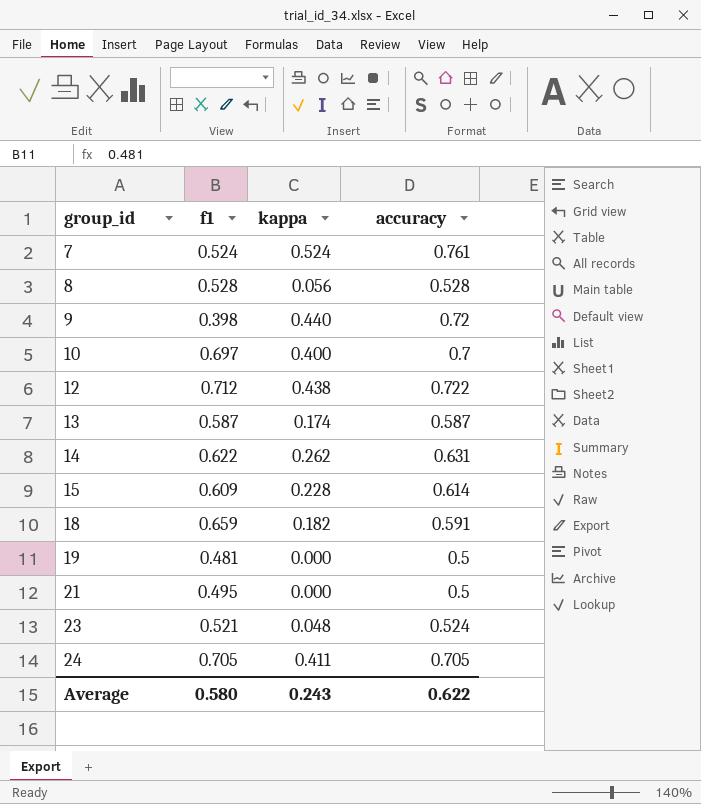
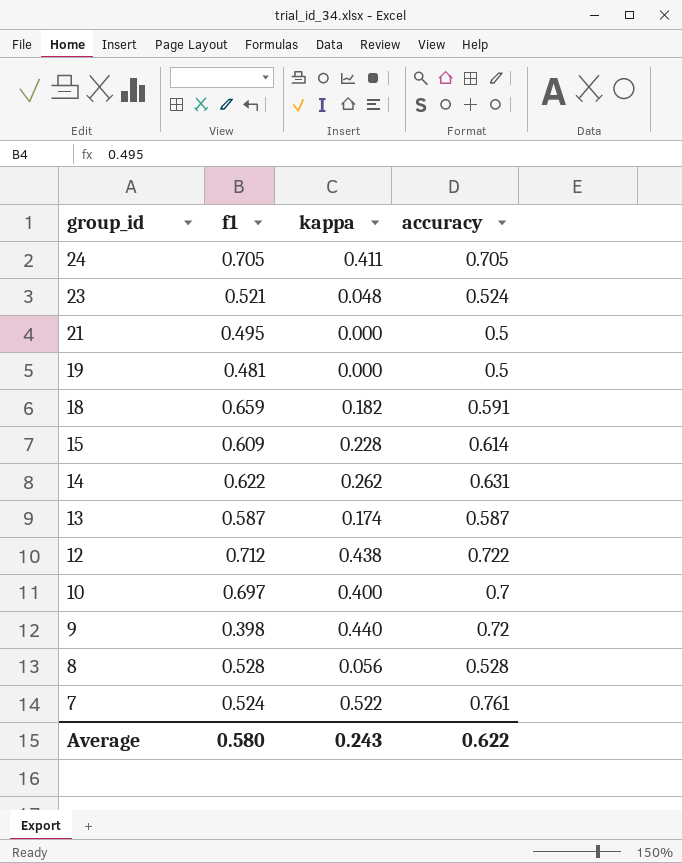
row order: group_id ascending -> group_id descending
7 | kappa: 0.524 -> 0.522

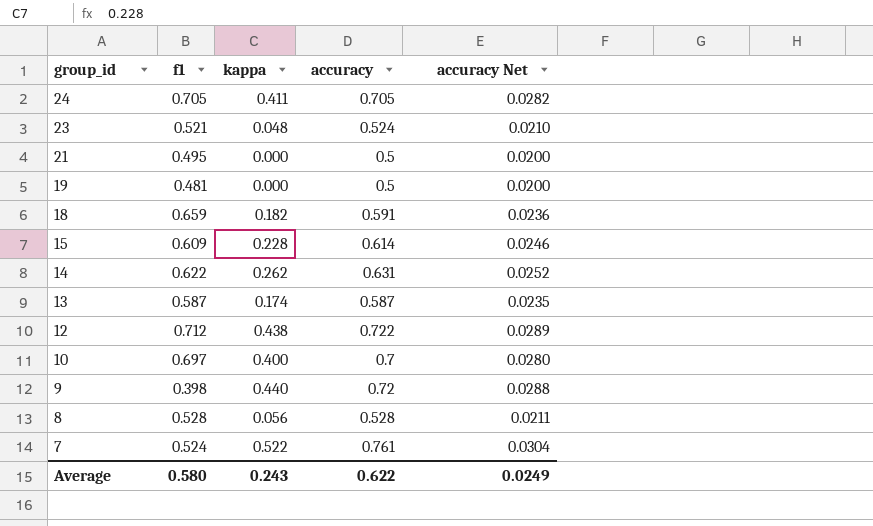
column accuracy Net | formula: none -> [accuracy] * 0.04

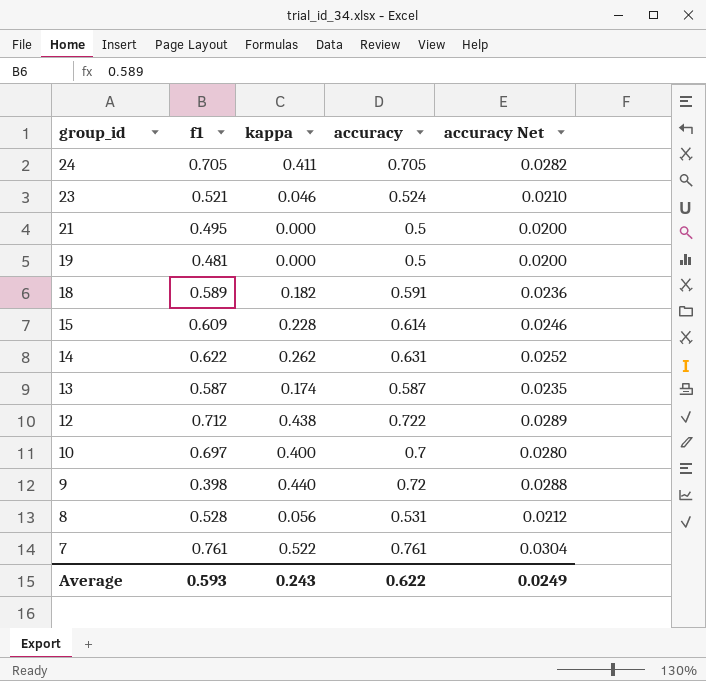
23 | kappa: 0.048 -> 0.046
18 | f1: 0.659 -> 0.589
8 | accuracy: 0.528 -> 0.531
8 | accuracy Net: 0.0211 -> 0.0212
7 | f1: 0.524 -> 0.761
Average | f1: 0.580 -> 0.593

